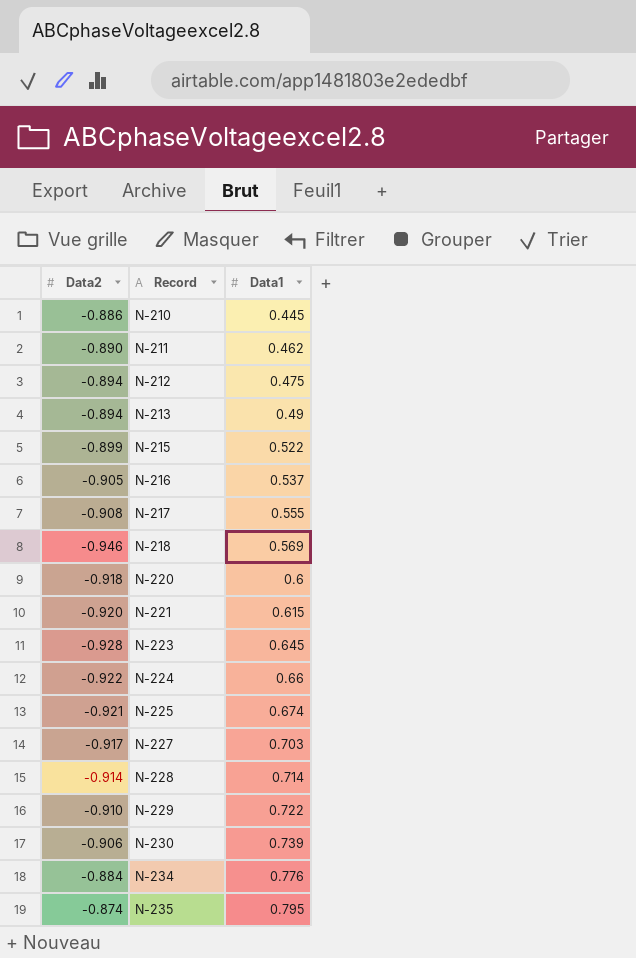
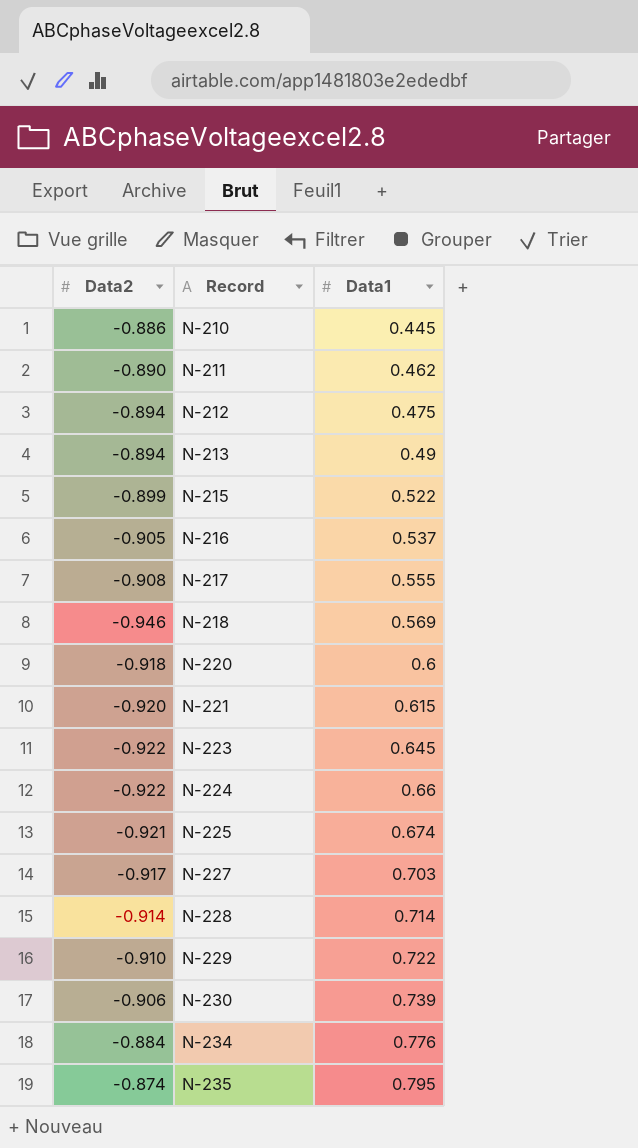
N-223 | Data2: -0.928 -> -0.922

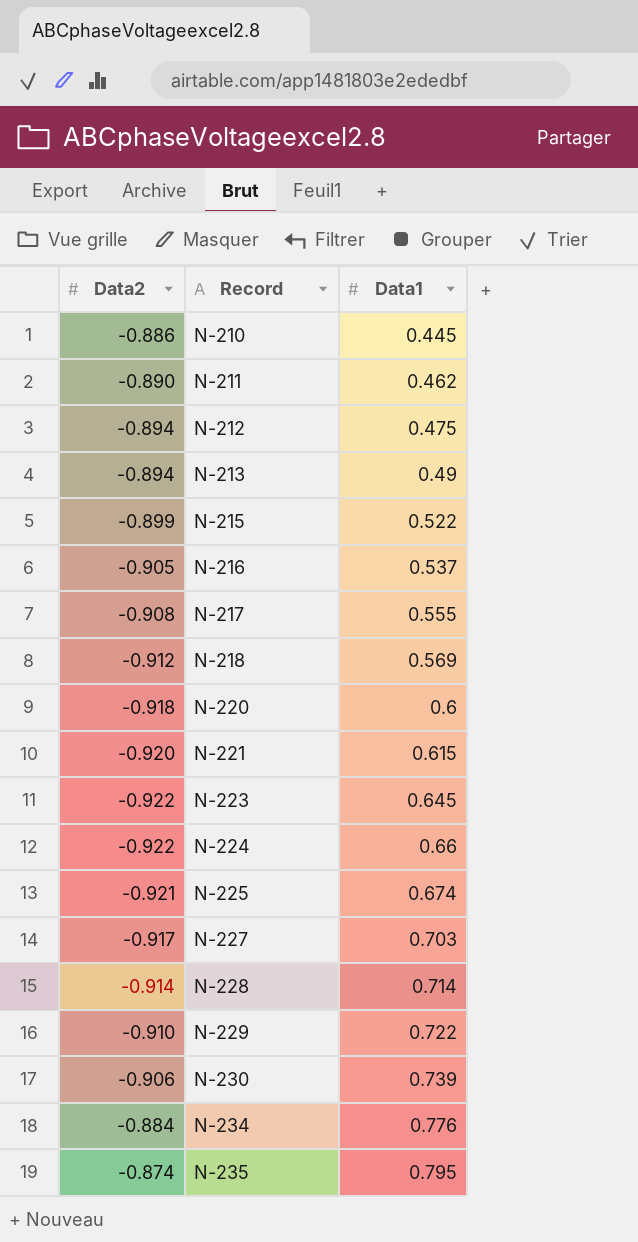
N-218 | Data2: -0.946 -> -0.912

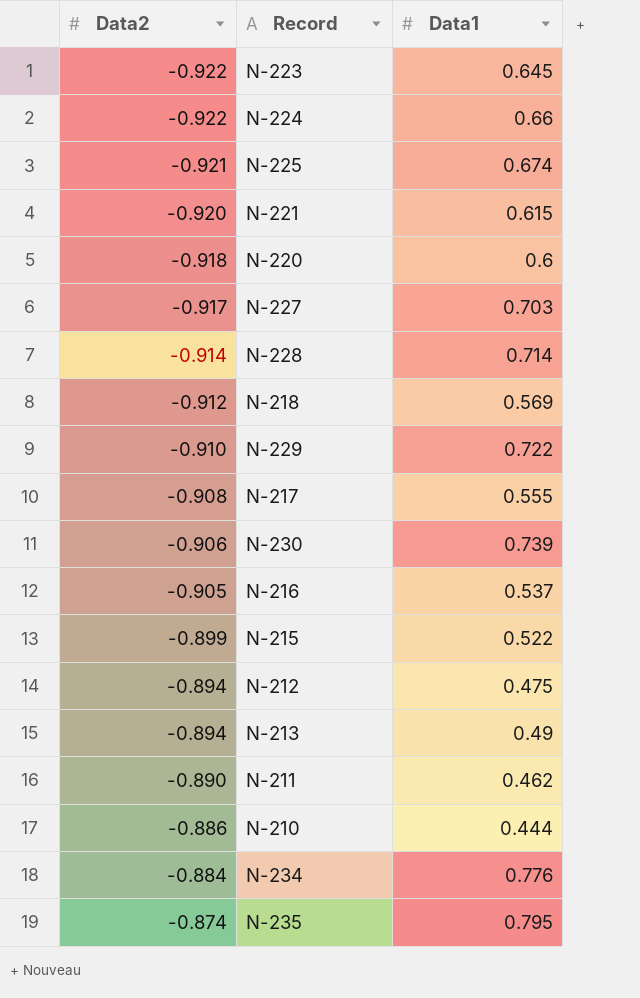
row order: Record ascending -> Data2 ascending
N-210 | Data1: 0.445 -> 0.444

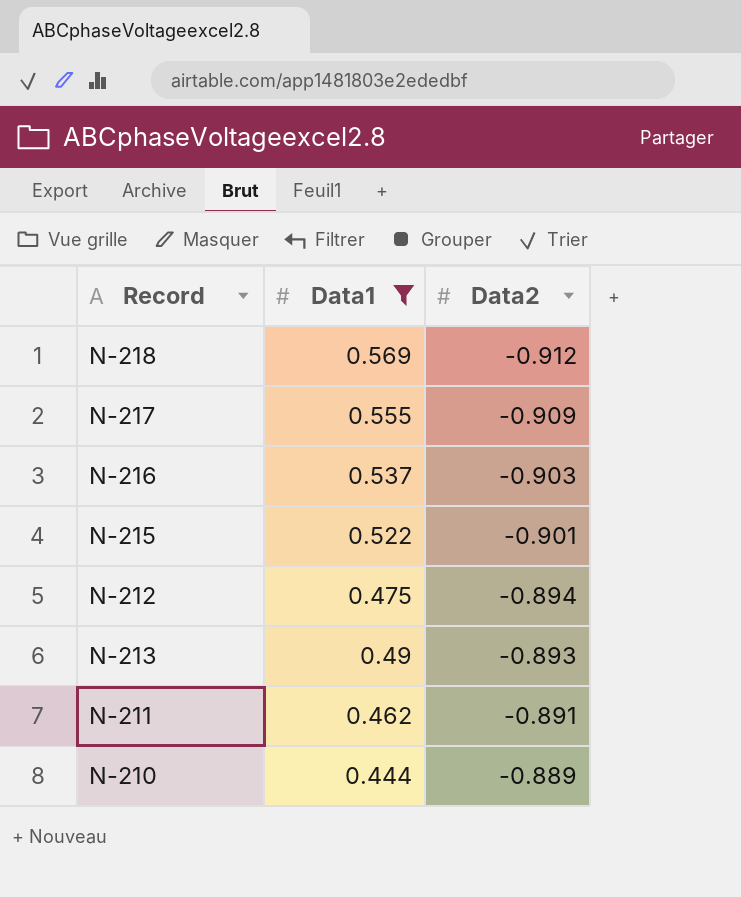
filter: none -> Data1 <= 0.569
column Data2 | position: 1 -> 3
N-217 | Data2: -0.908 -> -0.909
N-216 | Data2: -0.905 -> -0.903
N-215 | Data2: -0.899 -> -0.901
N-213 | Data2: -0.894 -> -0.893
N-211 | Data2: -0.890 -> -0.891
N-210 | Data2: -0.886 -> -0.889

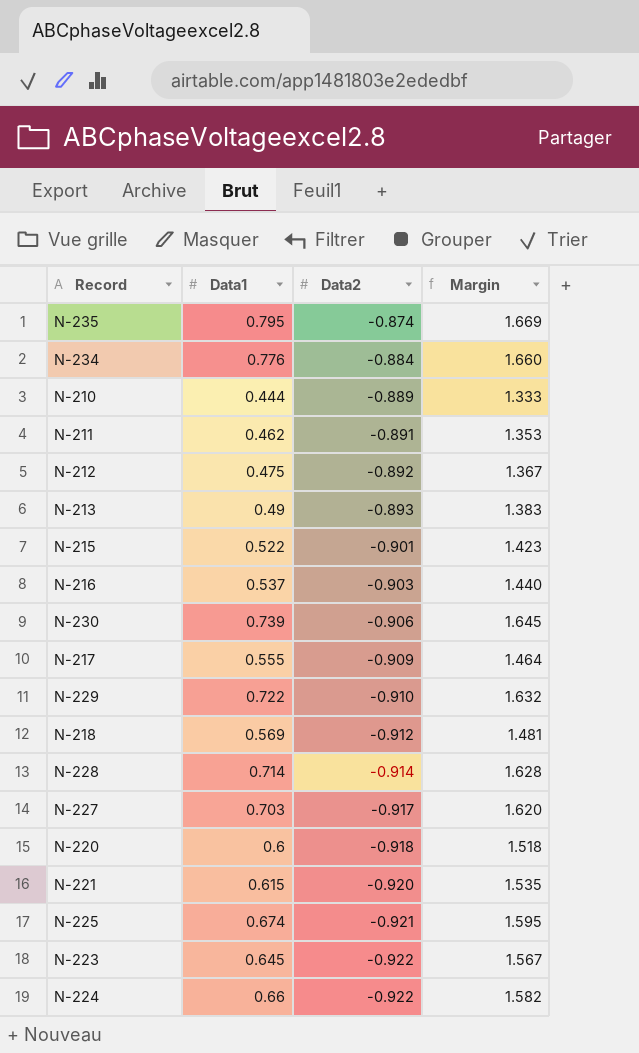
filter: Data1 <= 0.569 -> none
row order: Data2 ascending -> Data2 descending
column Margin | formula: none -> [Data1] - [Data2]
N-212 | Data2: -0.894 -> -0.892

